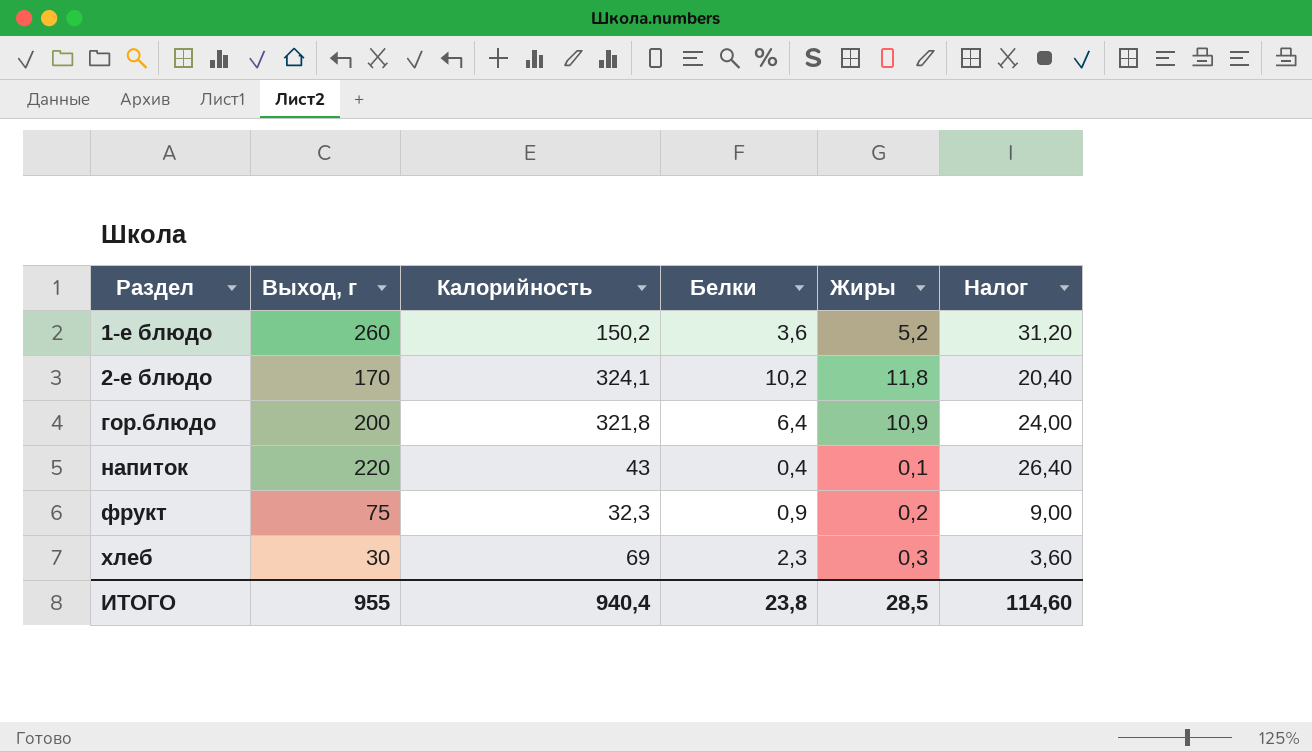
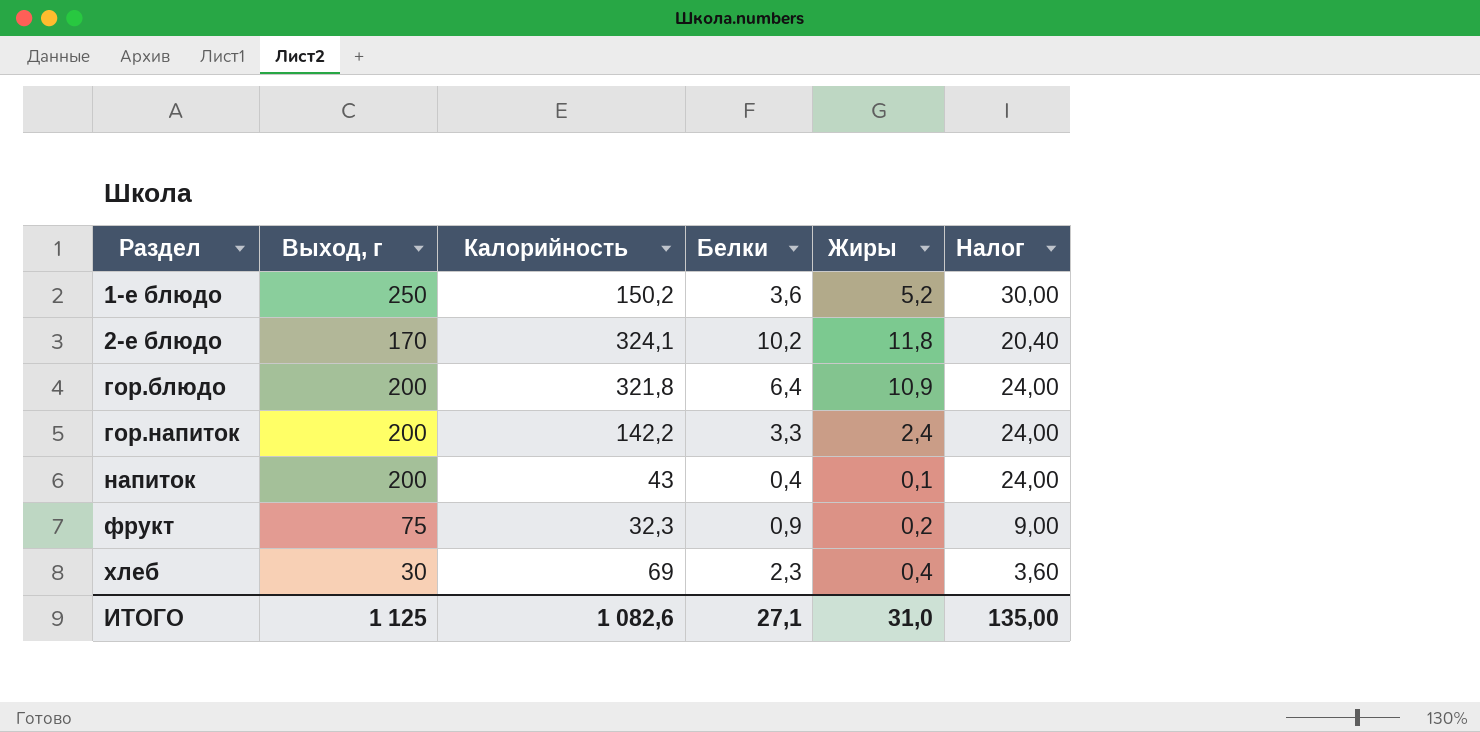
1-е блюдо | Выход, г: 260 -> 250
1-е блюдо | Налог: 31,20 -> 30,00
row гор.напиток: none -> 200 | 142,2 | 3,3 | 2,4 | 24,00
напиток | Выход, г: 220 -> 200
напиток | Налог: 26,40 -> 24,00
хлеб | Жиры: 0,3 -> 0,4
ИТОГО | Выход, г: 955 -> 1 125
ИТОГО | Калорийность: 940,4 -> 1 082,6
ИТОГО | Белки: 23,8 -> 27,1
ИТОГО | Жиры: 28,5 -> 31,0
ИТОГО | Налог: 114,60 -> 135,00

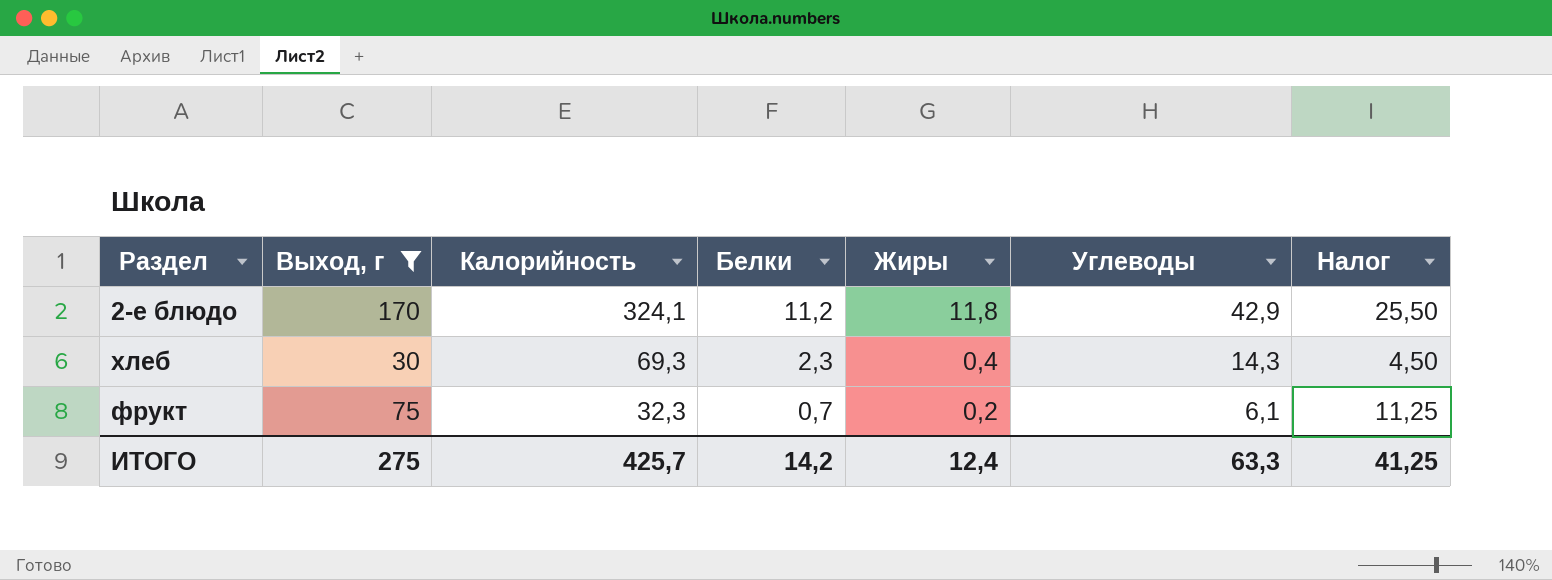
filter: none -> Выход, г <= 170
row order: Раздел ascending -> Калорийность descending
column Углеводы | position: none -> 6
column Налог | formula: [Выход, г] * 0,12 -> [Выход, г] * 0,15
2-е блюдо | Белки: 10,2 -> 11,2
хлеб | Калорийность: 69 -> 69,3
фрукт | Белки: 0,9 -> 0,7
ИТОГО | Выход, г: 1 125 -> 275
ИТОГО | Калорийность: 1 082,6 -> 425,7
ИТОГО | Белки: 27,1 -> 14,2
ИТОГО | Жиры: 31,0 -> 12,4
ИТОГО | Налог: 135,00 -> 41,25

